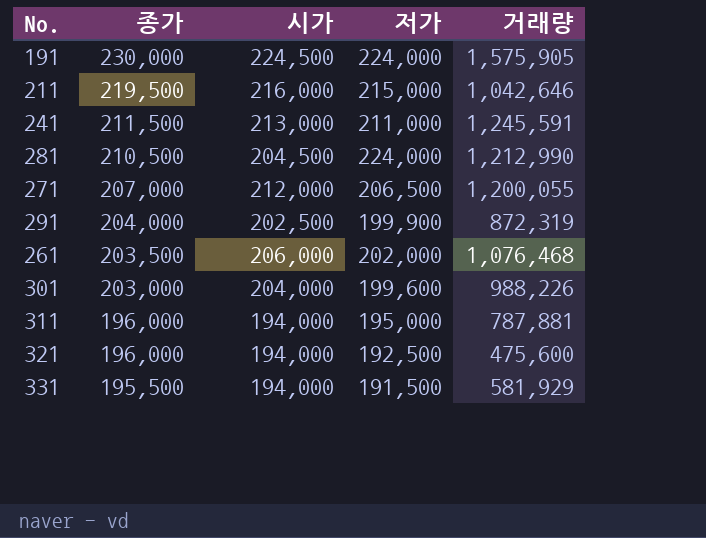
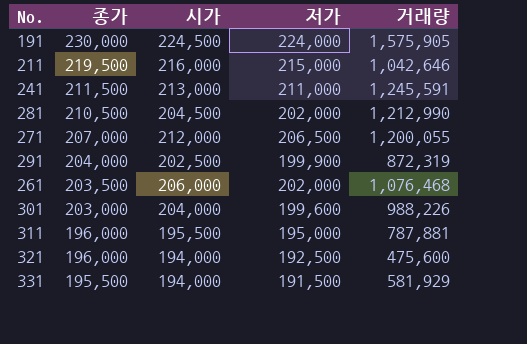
281 | 저가: 224,000 -> 202,000
311 | 시가: 194,000 -> 195,500

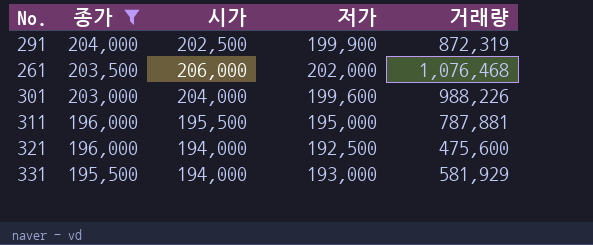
filter: none -> 종가 <= 204,000
331 | 저가: 191,500 -> 193,000

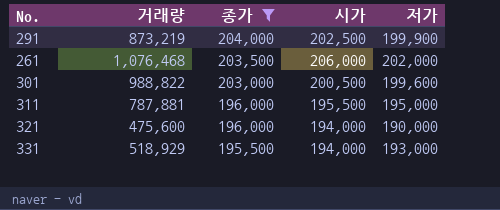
column 거래량 | position: 5 -> 2
291 | 거래량: 872,319 -> 873,219
301 | 거래량: 988,226 -> 988,822
301 | 시가: 204,000 -> 200,500
321 | 저가: 192,500 -> 190,000
331 | 거래량: 581,929 -> 518,929

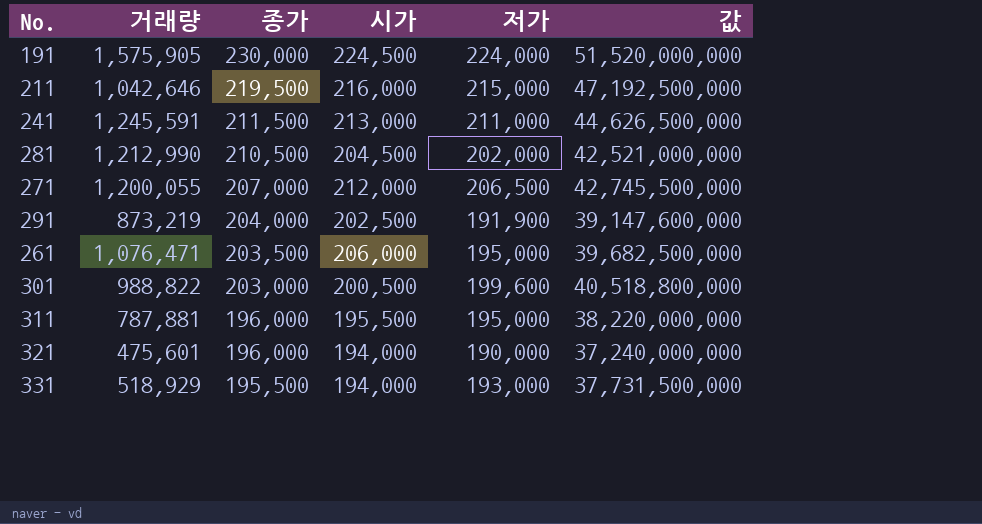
filter: 종가 <= 204,000 -> none
column 값 | formula: none -> [종가] * [저가]
291 | 저가: 199,900 -> 191,900
261 | 거래량: 1,076,468 -> 1,076,471
261 | 저가: 202,000 -> 195,000
321 | 거래량: 475,600 -> 475,601

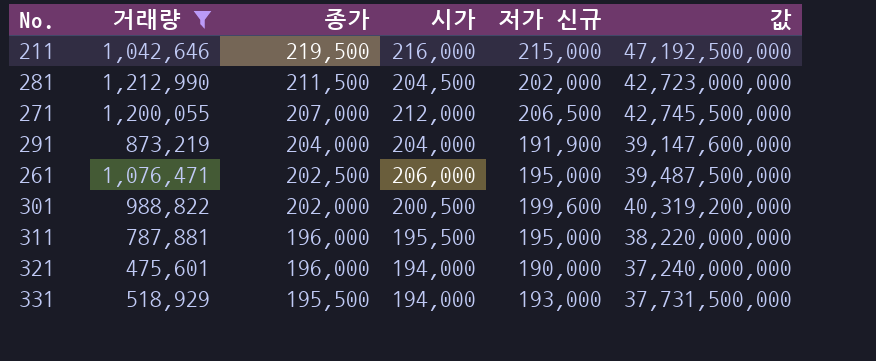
filter: none -> 거래량 <= 1,212,990
column name: 저가 -> 저가 신규
281 | 종가: 210,500 -> 211,500
281 | 값: 42,521,000,000 -> 42,723,000,000
291 | 시가: 202,500 -> 204,000
261 | 종가: 203,500 -> 202,500
261 | 값: 39,682,500,000 -> 39,487,500,000
301 | 종가: 203,000 -> 202,000
301 | 값: 40,518,800,000 -> 40,319,200,000

